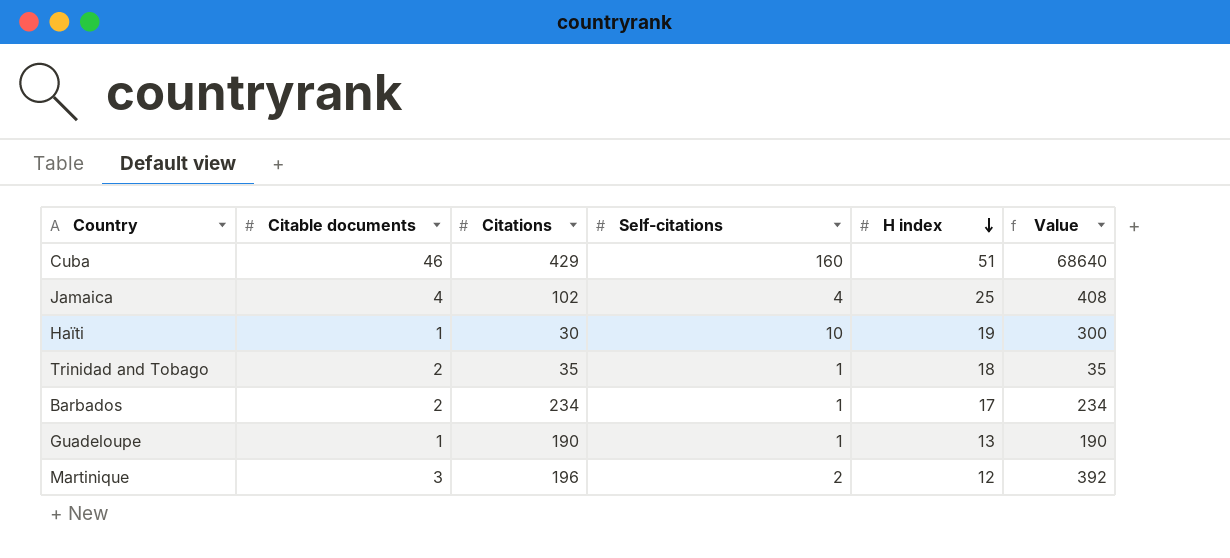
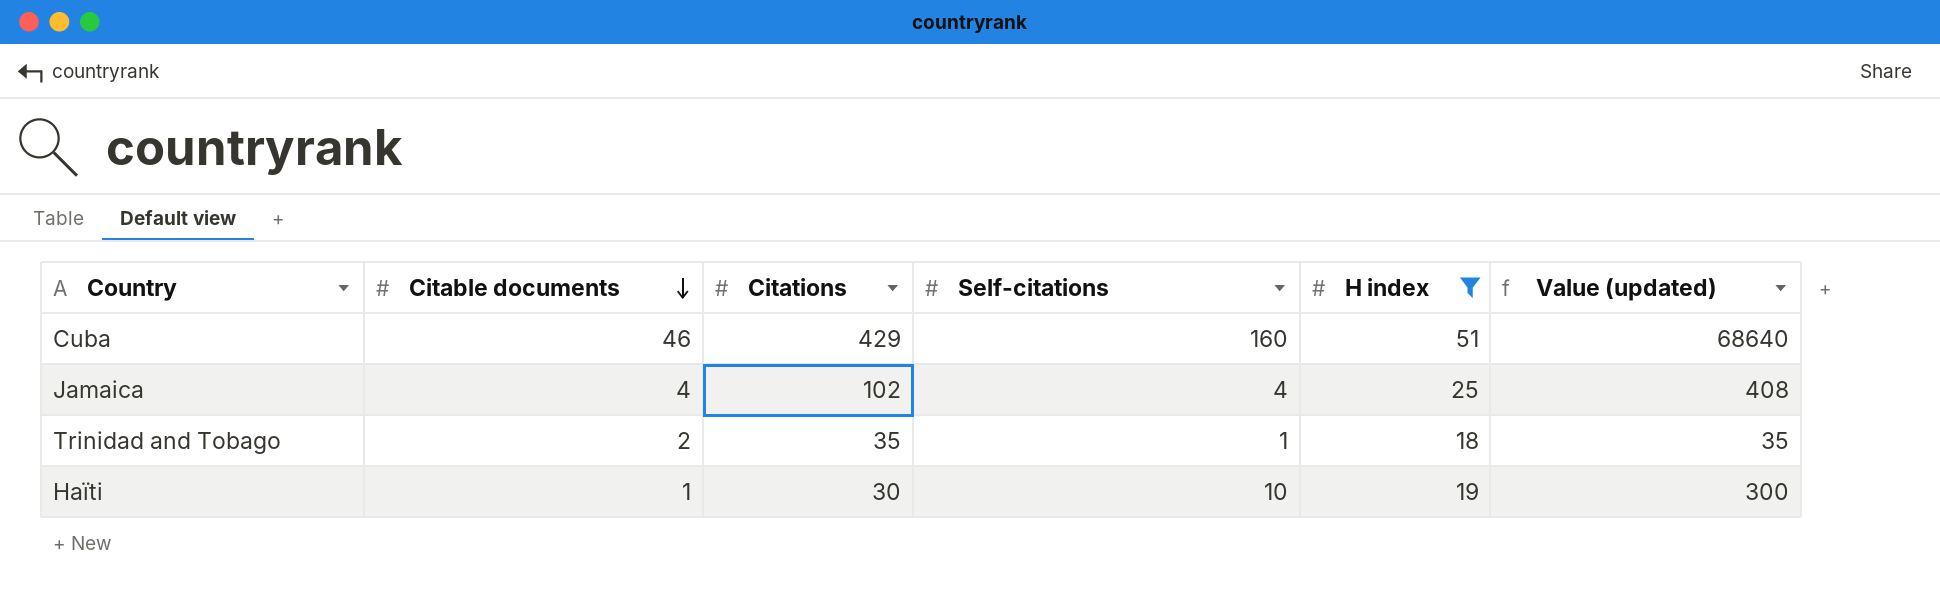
filter: none -> H index >= 18
row order: H index descending -> Citable documents descending
column name: Value -> Value (updated)

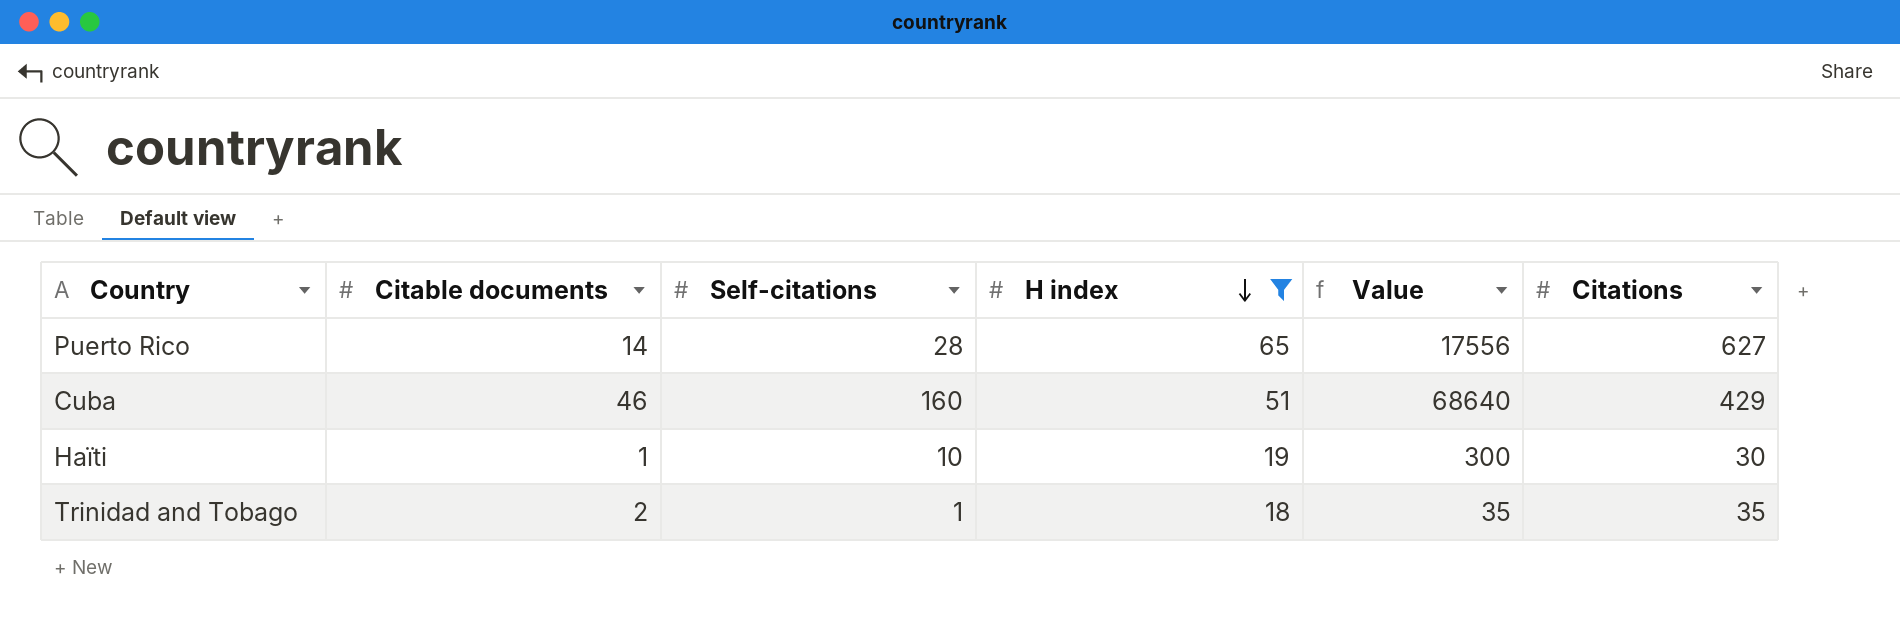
row order: Citable documents descending -> H index descending
column name: Value (updated) -> Value
column Citations | position: 3 -> 6
row Jamaica: 4 | 102 | 4 | 25 | 408 -> none
row Puerto Rico: none -> 14 | 28 | 65 | 17556 | 627

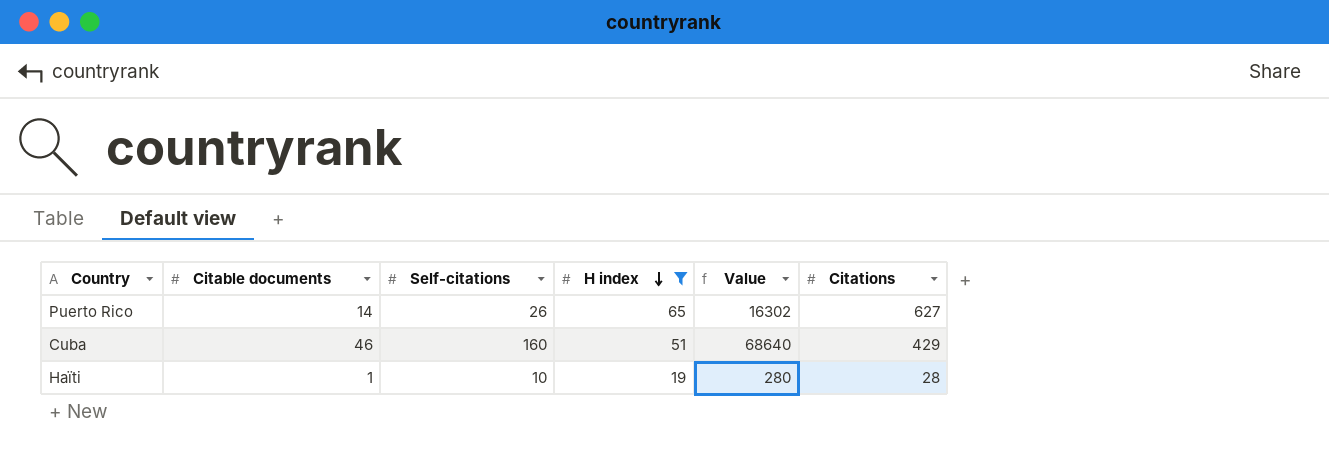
row Trinidad and Tobago: 2 | 1 | 18 | 35 | 35 -> none
Puerto Rico | Self-citations: 28 -> 26
Puerto Rico | Value: 17556 -> 16302
Haïti | Value: 300 -> 280
Haïti | Citations: 30 -> 28

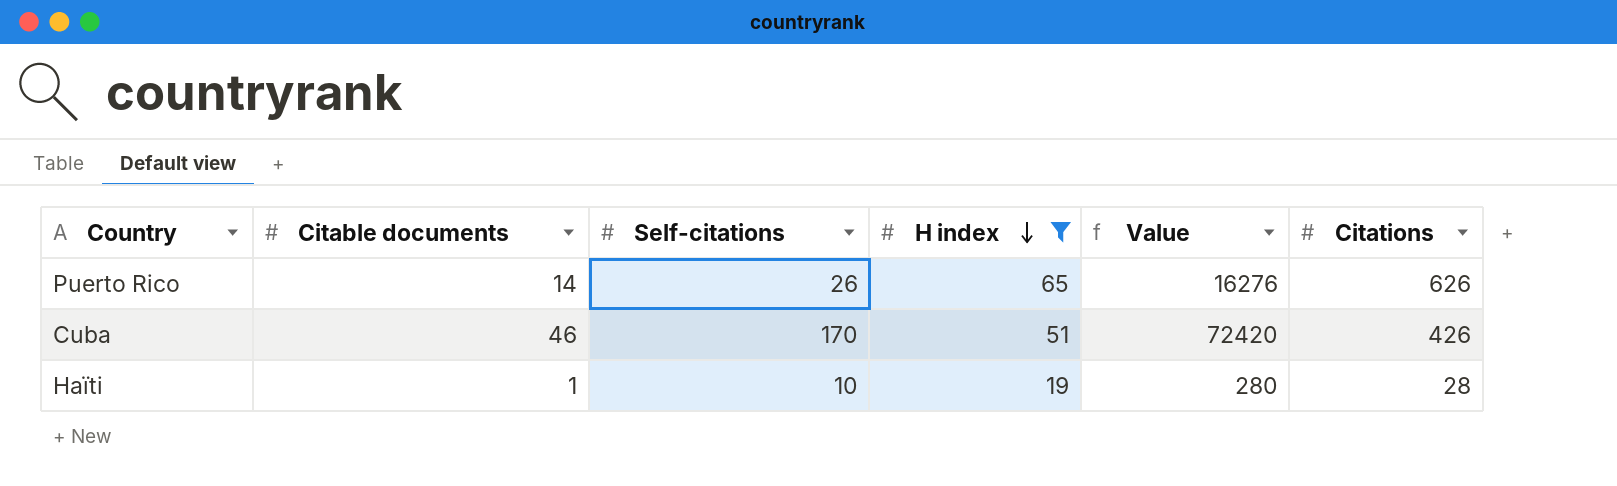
Puerto Rico | Value: 16302 -> 16276
Puerto Rico | Citations: 627 -> 626
Cuba | Self-citations: 160 -> 170
Cuba | Value: 68640 -> 72420
Cuba | Citations: 429 -> 426

